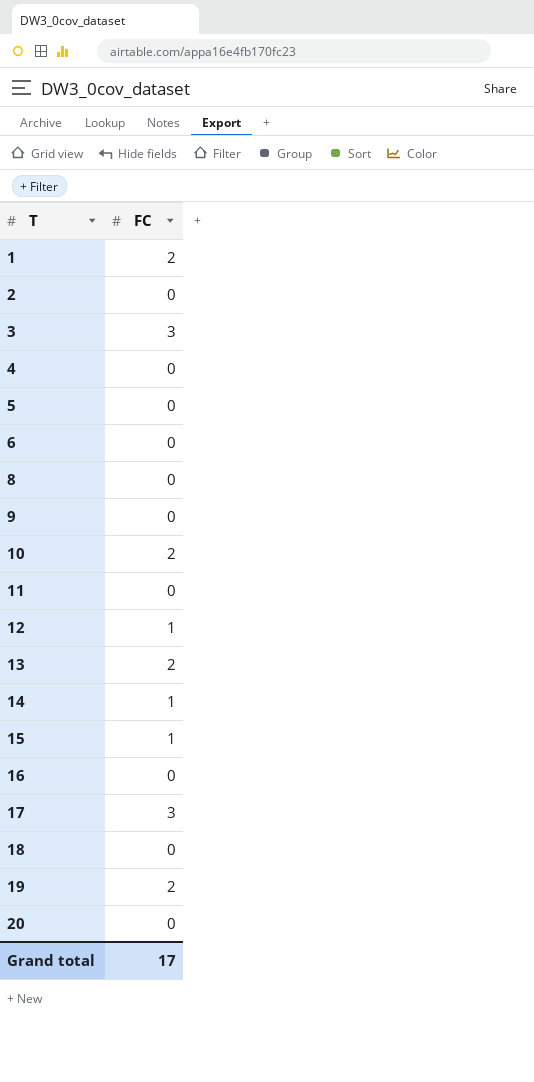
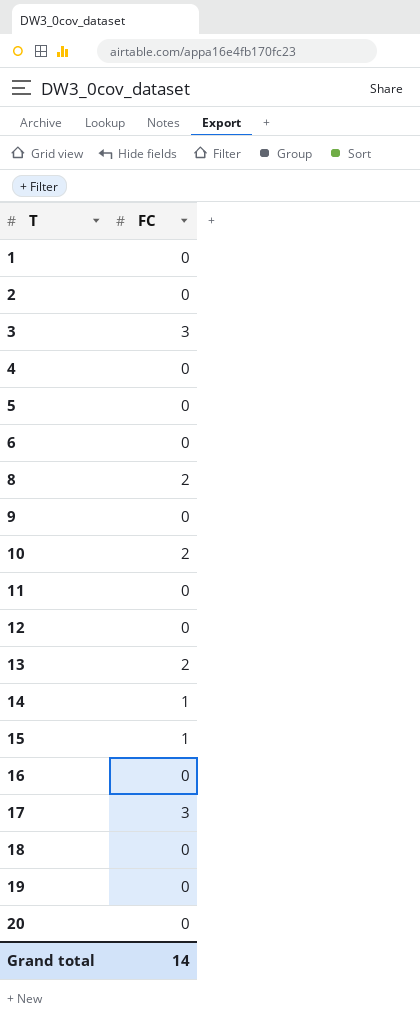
1 | FC: 2 -> 0
8 | FC: 0 -> 2
12 | FC: 1 -> 0
19 | FC: 2 -> 0
Grand total | FC: 17 -> 14

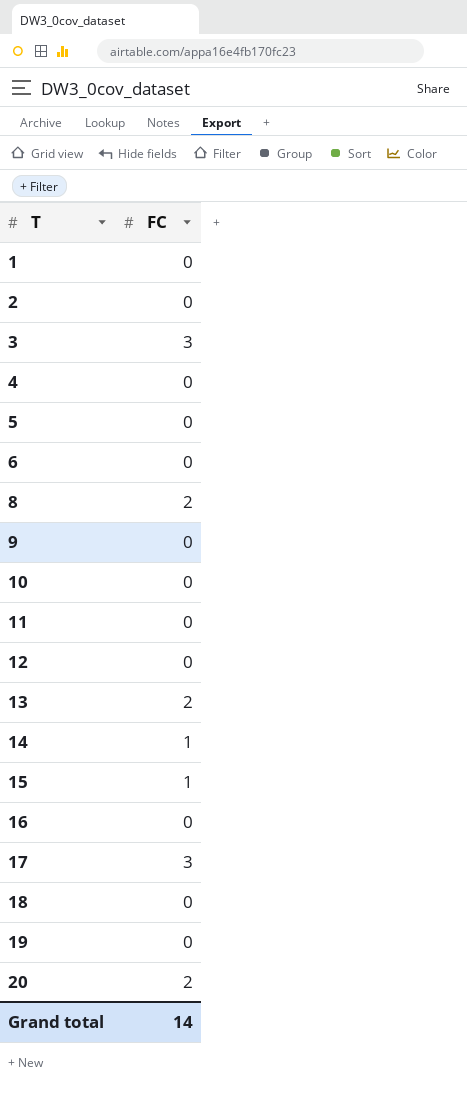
10 | FC: 2 -> 0
20 | FC: 0 -> 2

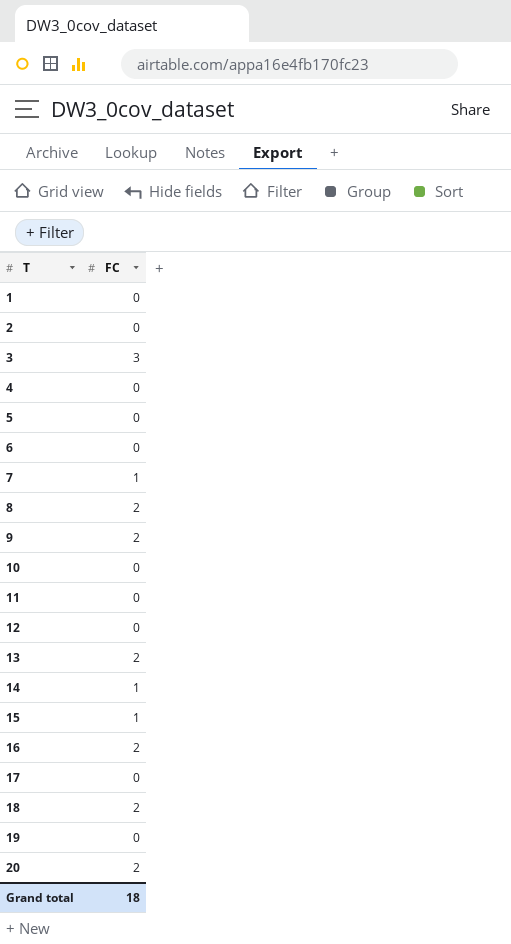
row 7: none -> 1
9 | FC: 0 -> 2
16 | FC: 0 -> 2
17 | FC: 3 -> 0
18 | FC: 0 -> 2
Grand total | FC: 14 -> 18

